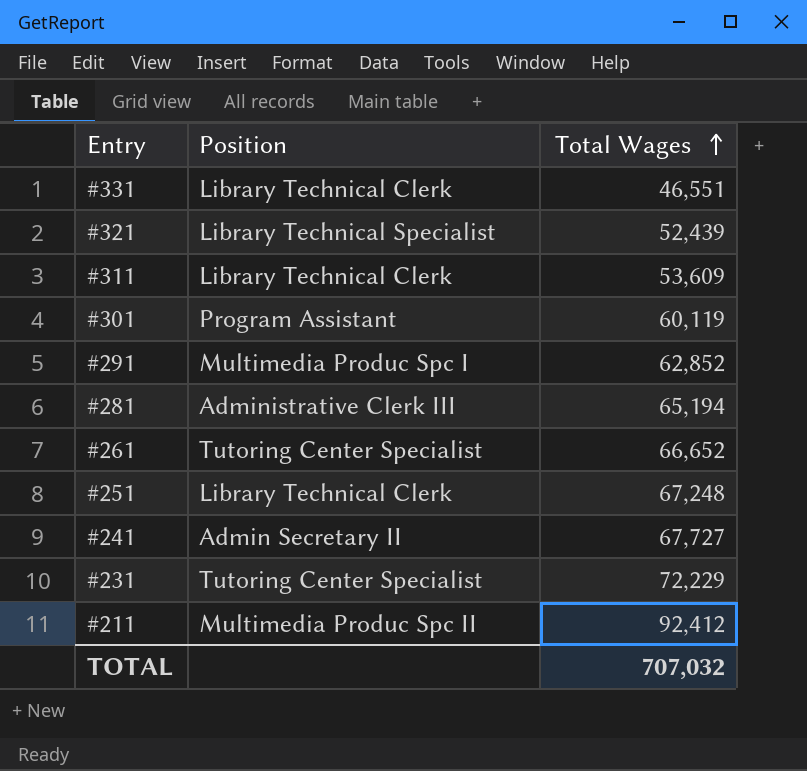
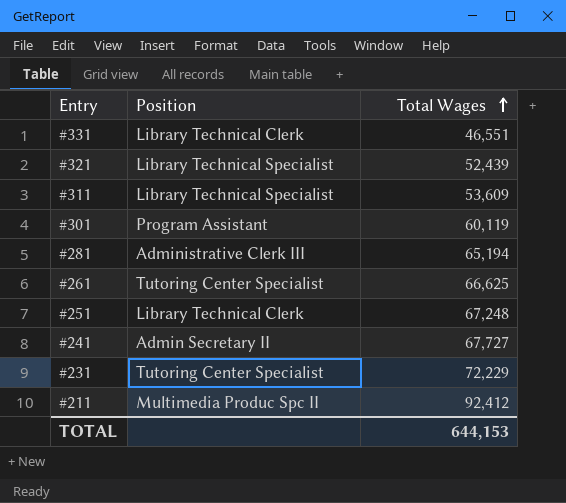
row #291: Multimedia Produc Spc I | 62,852 -> none
#311 | Position: Library Technical Clerk -> Library Technical Specialist
#261 | Total Wages: 66,652 -> 66,625
TOTAL | Total Wages: 707,032 -> 644,153

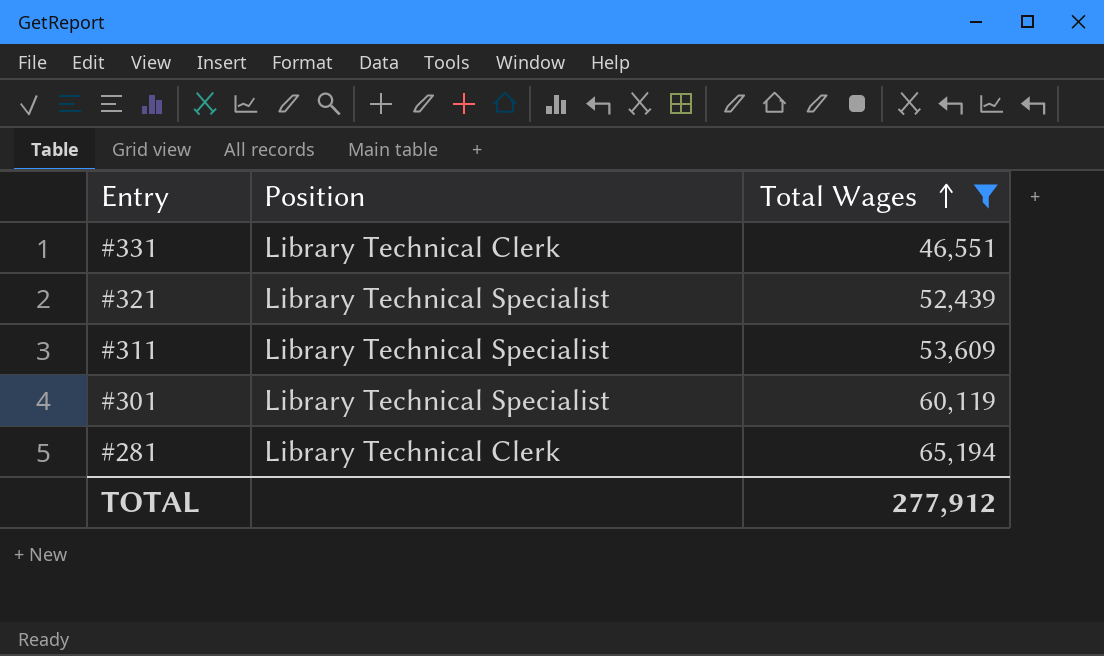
filter: none -> Total Wages <= 65,194
#301 | Position: Program Assistant -> Library Technical Specialist
#281 | Position: Administrative Clerk III -> Library Technical Clerk
TOTAL | Total Wages: 644,153 -> 277,912

